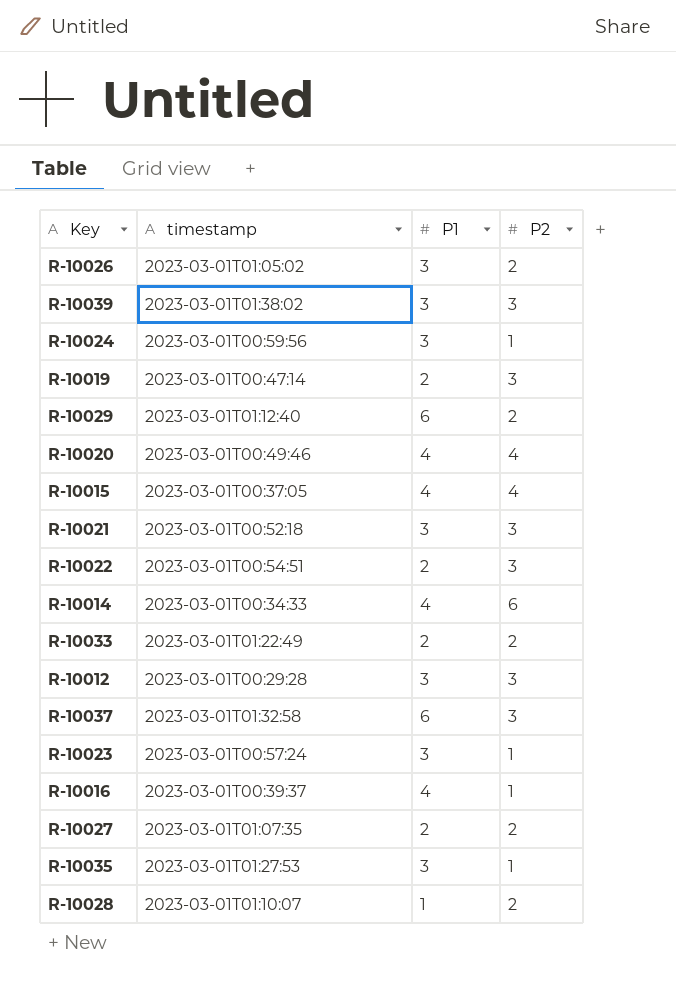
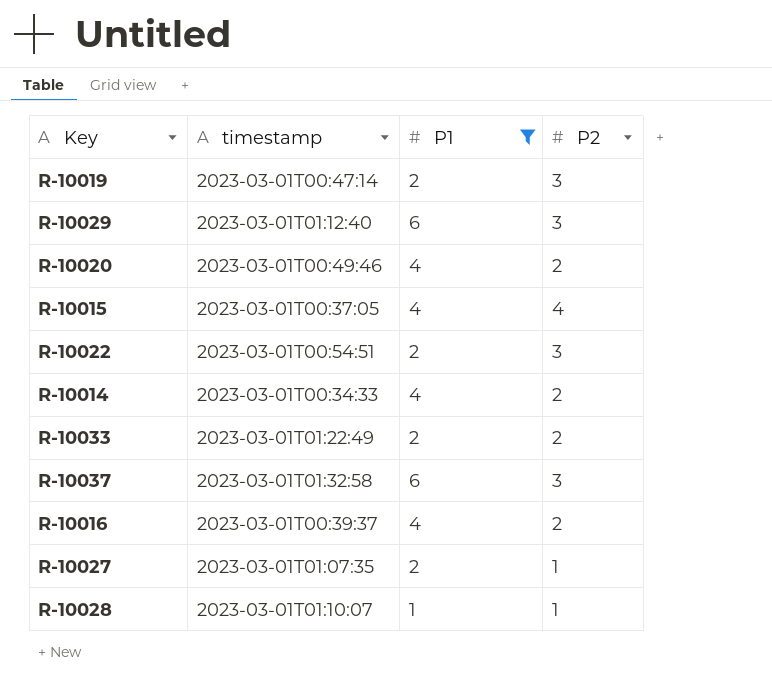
filter: none -> P1 != 3
R-10029 | P2: 2 -> 3
R-10020 | P2: 4 -> 2
R-10014 | P2: 6 -> 2
R-10016 | P2: 1 -> 2
R-10027 | P2: 2 -> 1
R-10028 | P2: 2 -> 1

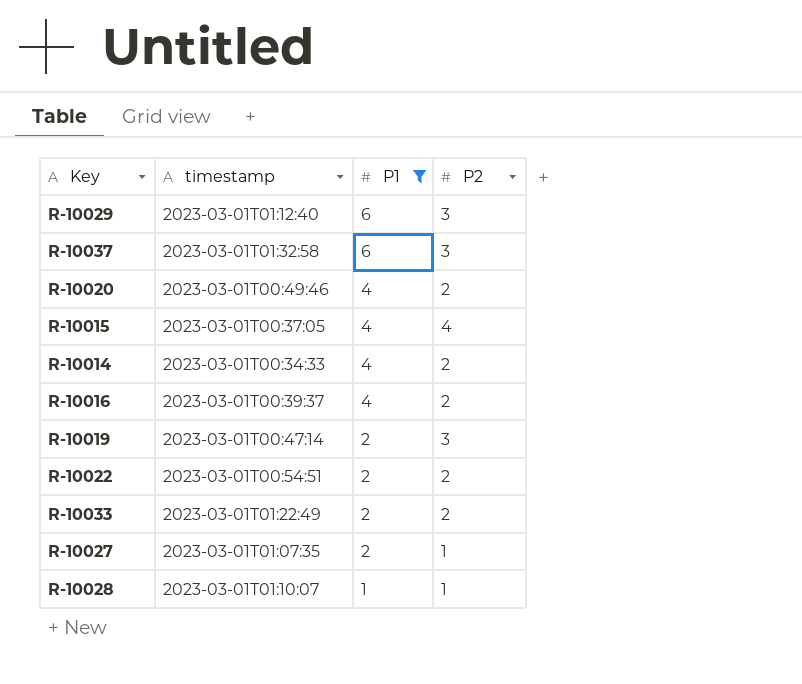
row order: none -> P1 descending
R-10022 | P2: 3 -> 2

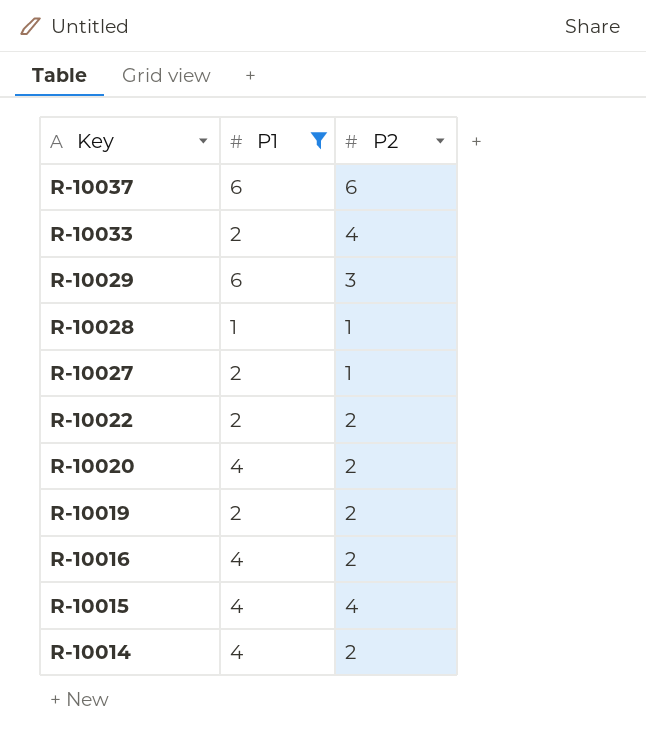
row order: P1 descending -> Key descending
column timestamp | position: 2 -> none
R-10037 | P2: 3 -> 6
R-10033 | P2: 2 -> 4
R-10019 | P2: 3 -> 2

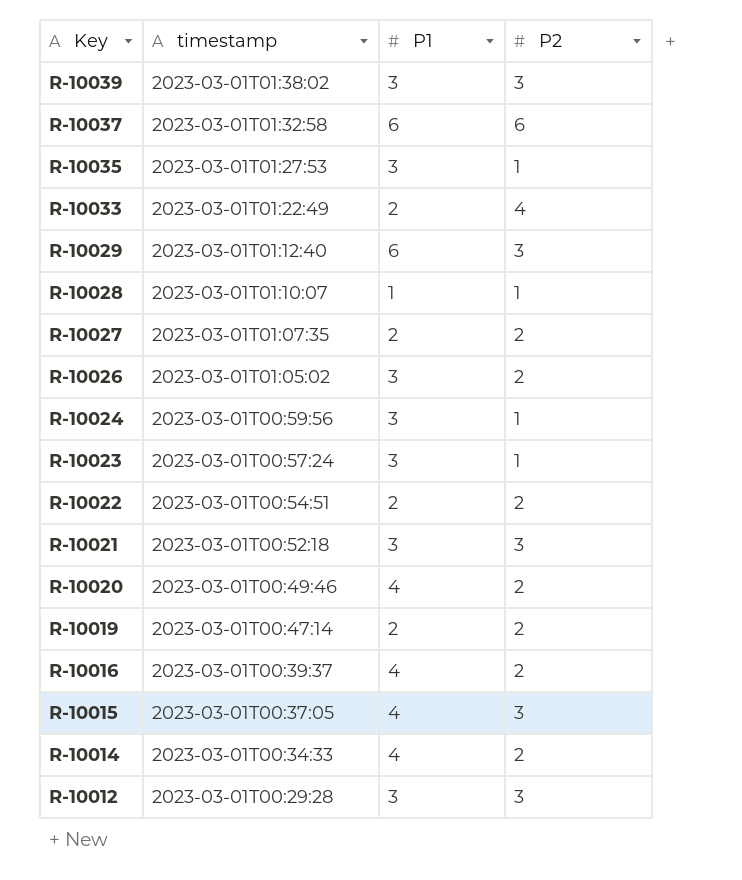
filter: P1 != 3 -> none
column timestamp | position: none -> 2
R-10027 | P2: 1 -> 2
R-10015 | P2: 4 -> 3

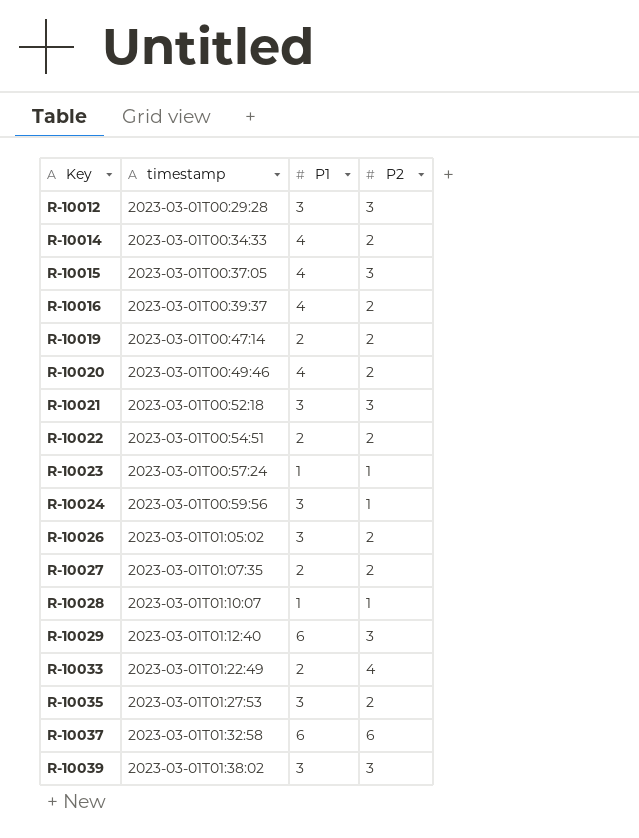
row order: Key descending -> Key ascending
R-10023 | P1: 3 -> 1
R-10035 | P2: 1 -> 2

